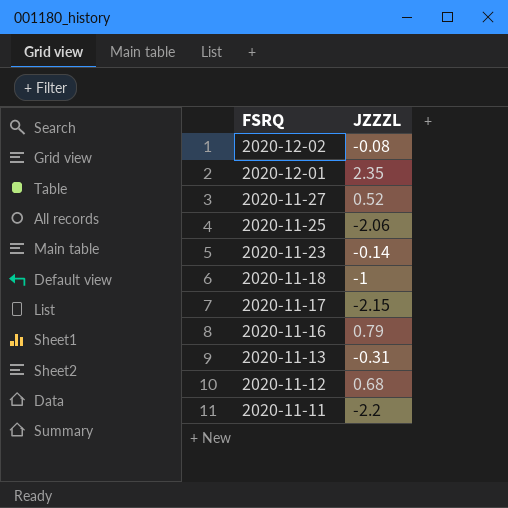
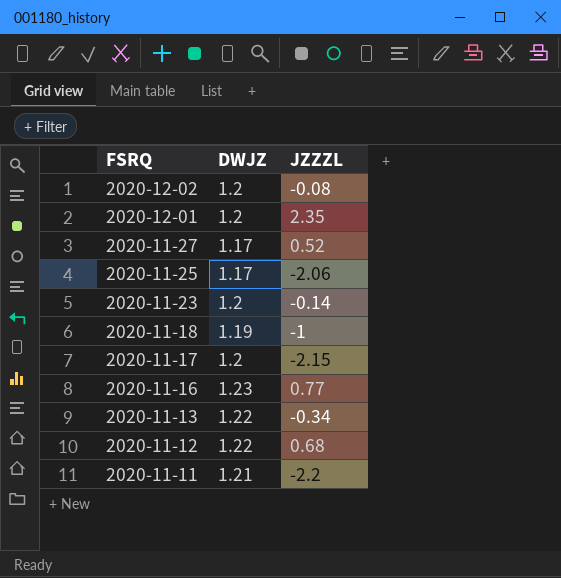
column DWJZ | position: none -> 2
2020-11-16 | JZZZL: 0.79 -> 0.77
2020-11-13 | JZZZL: -0.31 -> -0.34

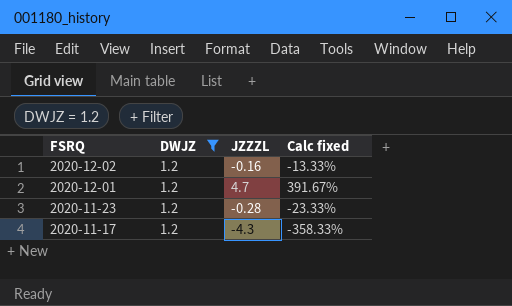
filter: none -> DWJZ = 1.2
column Calc fixed | formula: none -> [JZZZL] / [DWJZ]
2020-12-02 | JZZZL: -0.08 -> -0.16
2020-12-01 | JZZZL: 2.35 -> 4.7
2020-11-23 | JZZZL: -0.14 -> -0.28
2020-11-17 | JZZZL: -2.15 -> -4.3

